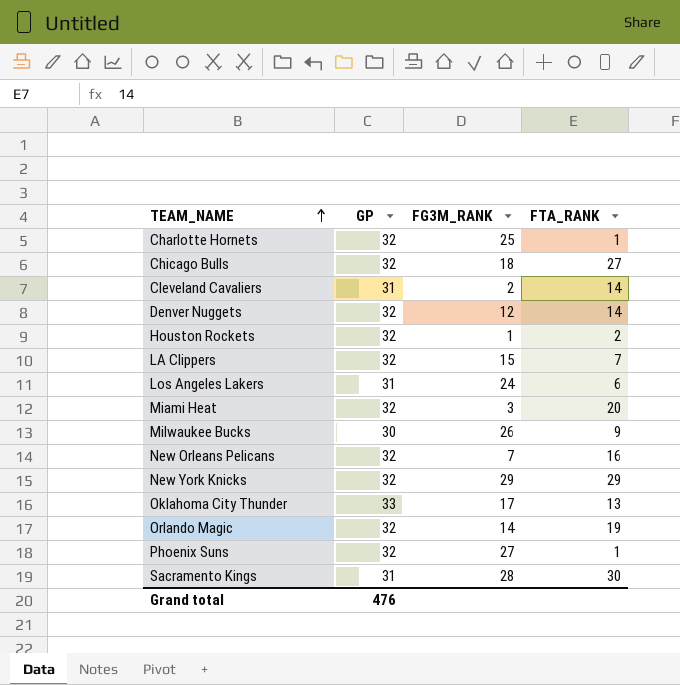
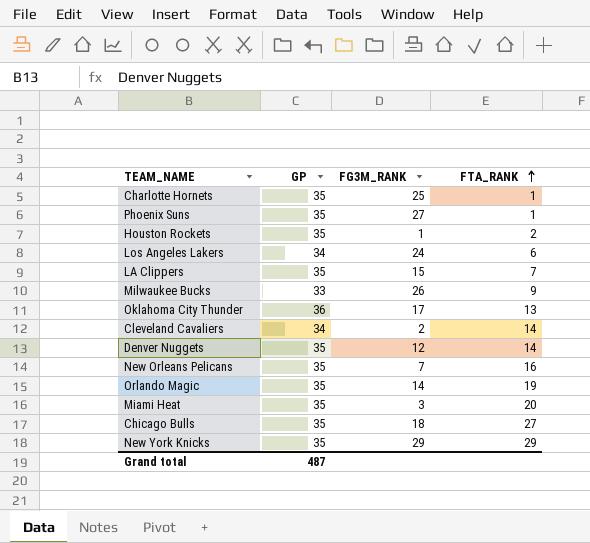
row order: TEAM_NAME ascending -> FTA_RANK ascending
row Sacramento Kings: 31 | 28 | 30 -> none
Charlotte Hornets | GP: 32 -> 35
Phoenix Suns | GP: 32 -> 35
Houston Rockets | GP: 32 -> 35
Los Angeles Lakers | GP: 31 -> 34
LA Clippers | GP: 32 -> 35
Milwaukee Bucks | GP: 30 -> 33
Oklahoma City Thunder | GP: 33 -> 36
Cleveland Cavaliers | GP: 31 -> 34
Denver Nuggets | GP: 32 -> 35
New Orleans Pelicans | GP: 32 -> 35
Orlando Magic | GP: 32 -> 35
Miami Heat | GP: 32 -> 35
Chicago Bulls | GP: 32 -> 35
New York Knicks | GP: 32 -> 35
Grand total | GP: 476 -> 487

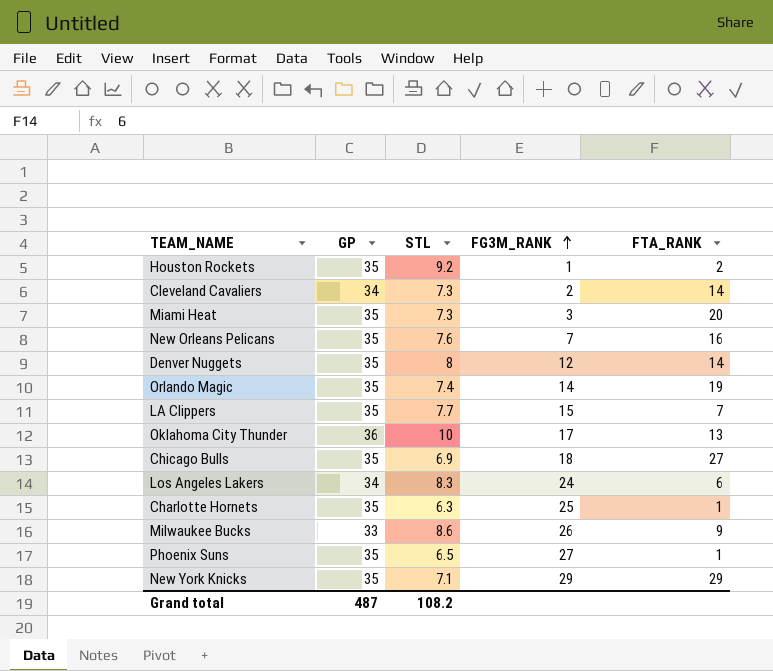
row order: FTA_RANK ascending -> FG3M_RANK ascending
column STL | position: none -> 3

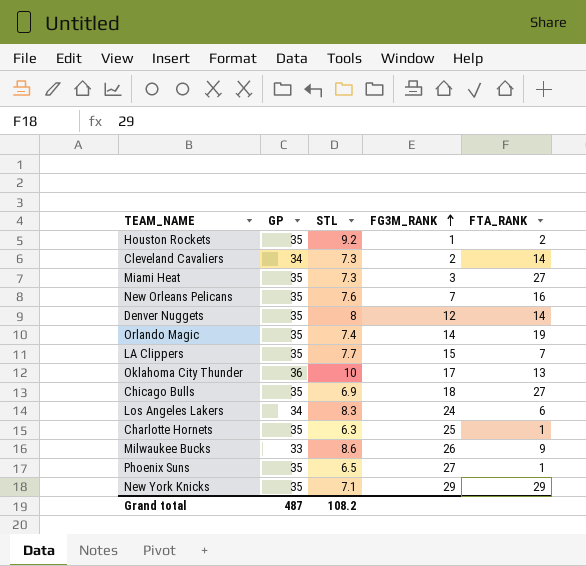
Miami Heat | FTA_RANK: 20 -> 27

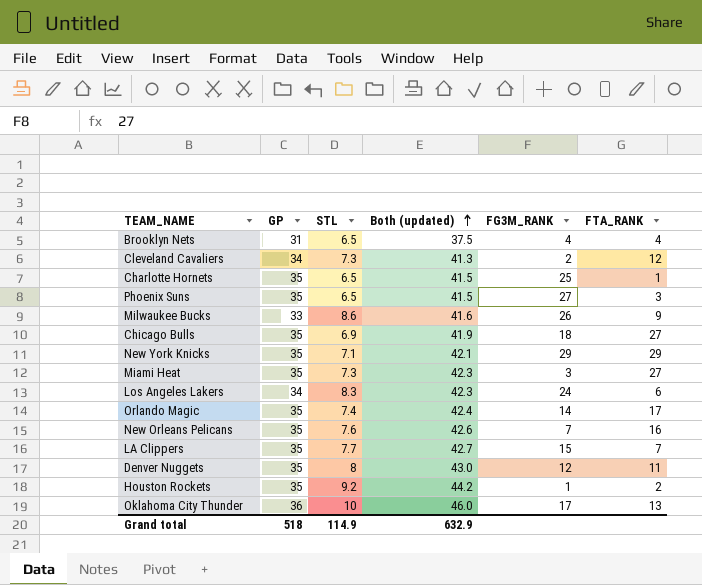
row order: FG3M_RANK ascending -> Both (updated) ascending
column Both (updated) | formula: none -> [GP] + [STL]
row Brooklyn Nets: none -> 31 | 6.5 | 37.5 | 4 | 4
Cleveland Cavaliers | FTA_RANK: 14 -> 12
Charlotte Hornets | STL: 6.3 -> 6.5
Phoenix Suns | FTA_RANK: 1 -> 3
Orlando Magic | FTA_RANK: 19 -> 17
Denver Nuggets | FTA_RANK: 14 -> 11
Grand total | GP: 487 -> 518
Grand total | STL: 108.2 -> 114.9

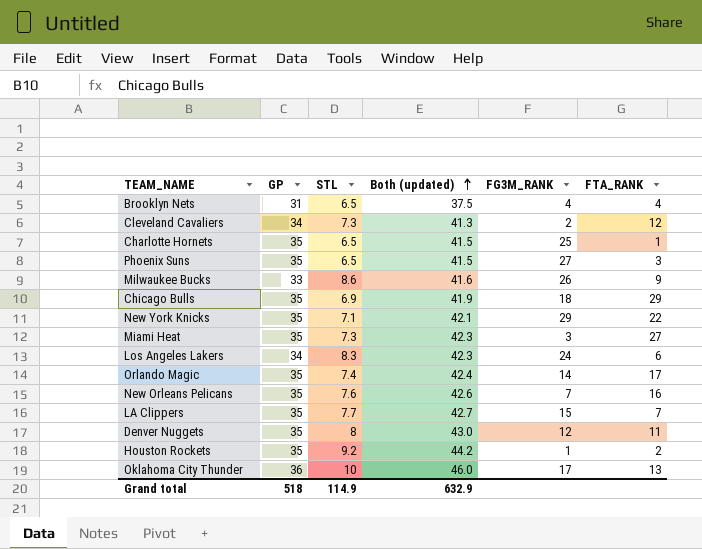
Chicago Bulls | FTA_RANK: 27 -> 29
New York Knicks | FTA_RANK: 29 -> 22

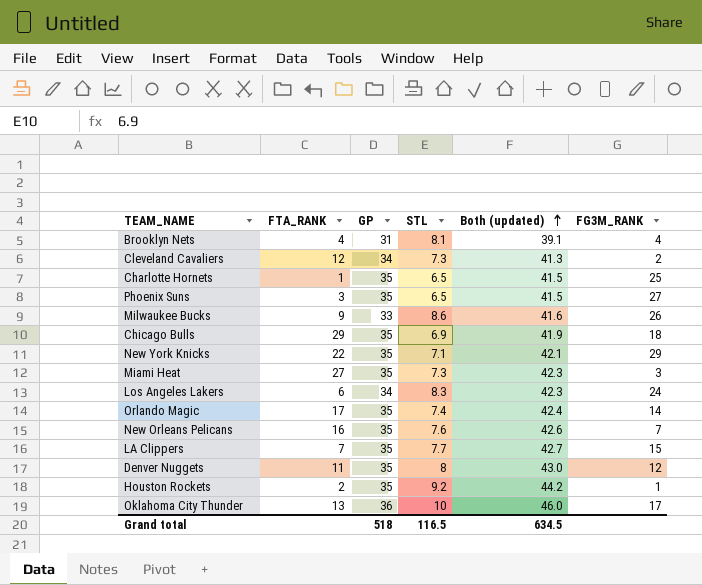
column FTA_RANK | position: 6 -> 2
Brooklyn Nets | STL: 6.5 -> 8.1
Brooklyn Nets | Both (updated): 37.5 -> 39.1
Grand total | STL: 114.9 -> 116.5
Grand total | Both (updated): 632.9 -> 634.5

